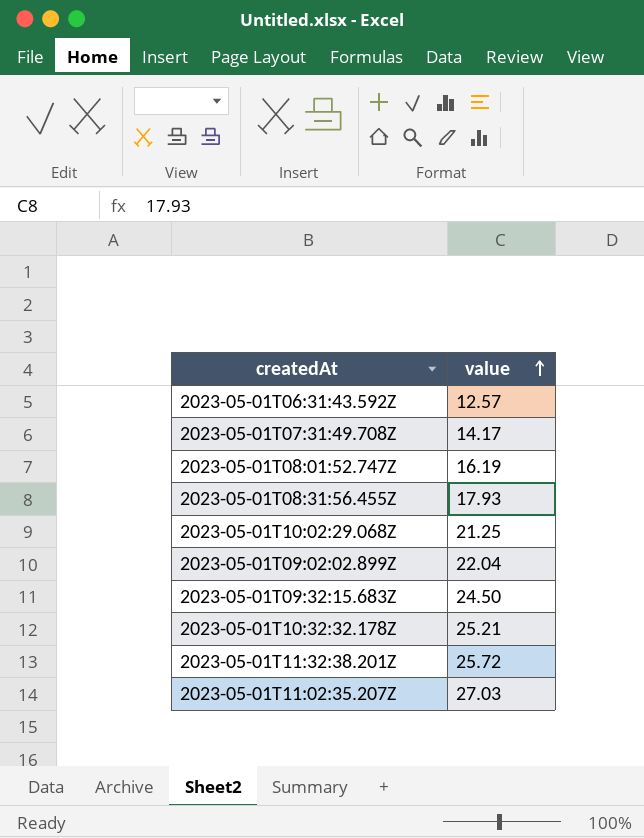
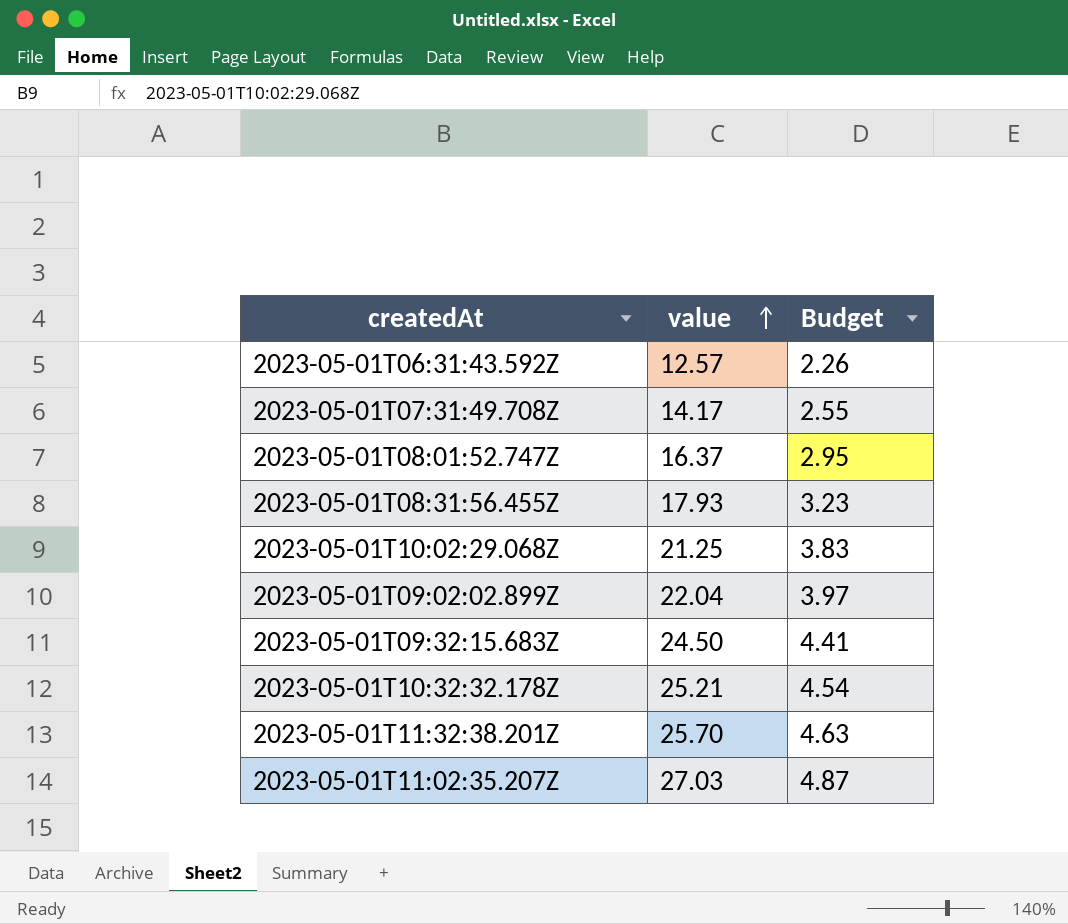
column Budget | formula: none -> [value] * 0.18
2023-05-01T08:01:52.747Z | value: 16.19 -> 16.37
2023-05-01T11:32:38.201Z | value: 25.72 -> 25.70

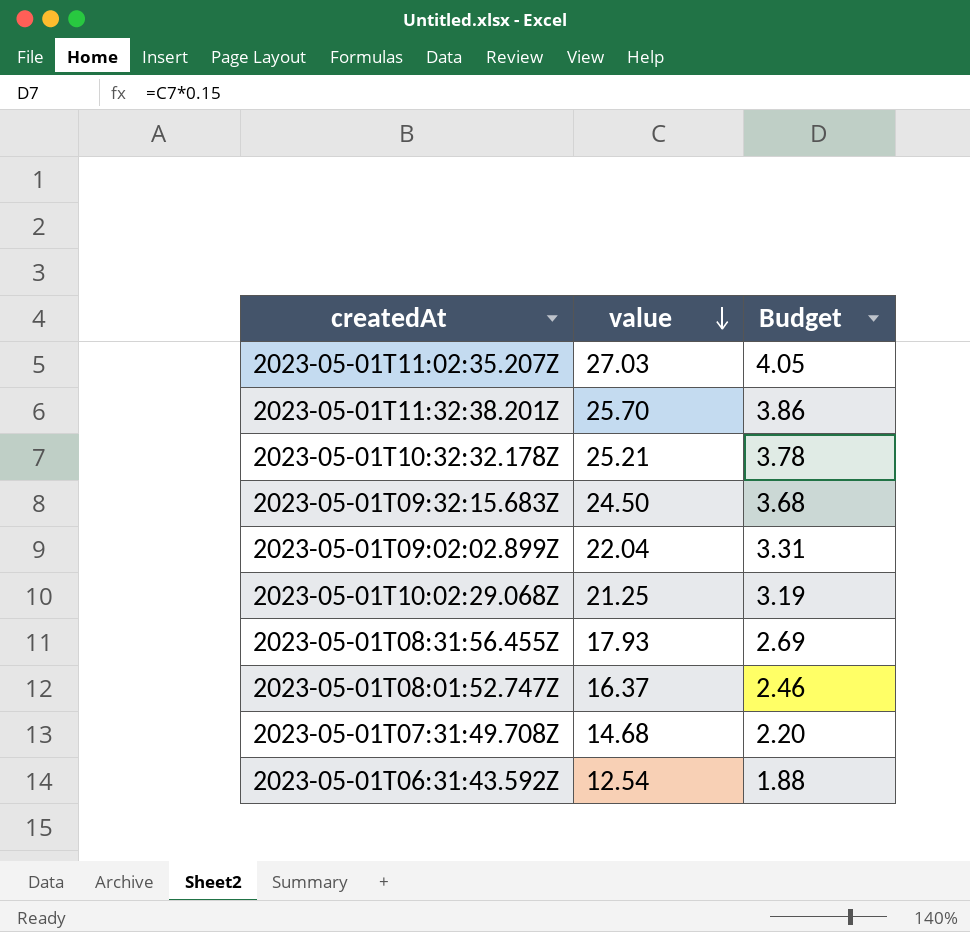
row order: value ascending -> value descending
column Budget | formula: [value] * 0.18 -> [value] * 0.15
2023-05-01T07:31:49.708Z | value: 14.17 -> 14.68
2023-05-01T06:31:43.592Z | value: 12.57 -> 12.54

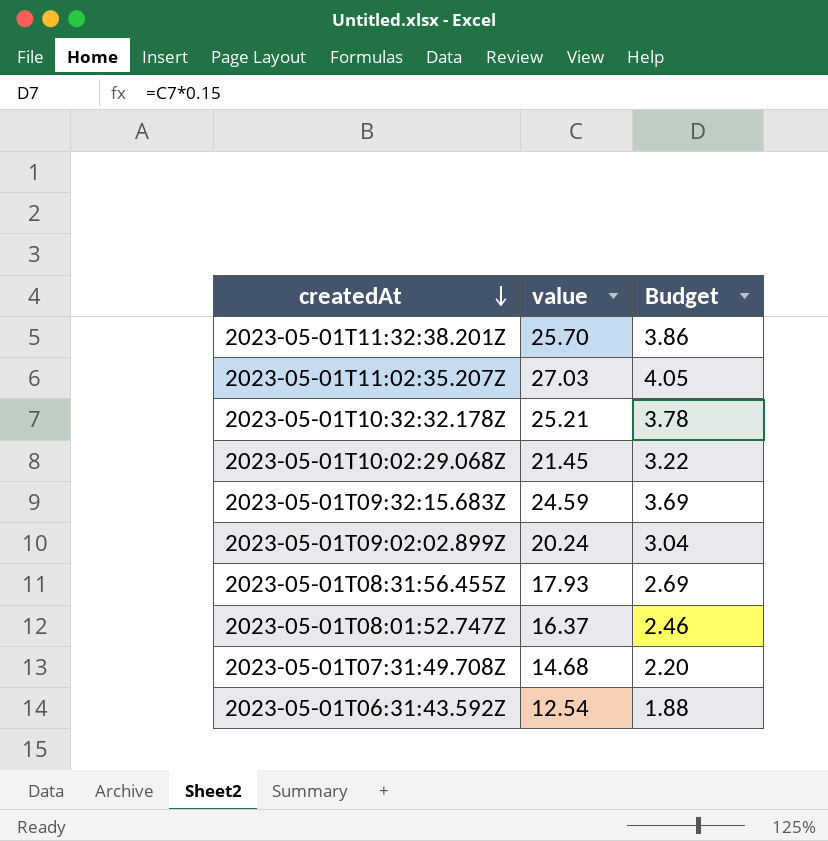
row order: value descending -> createdAt descending
2023-05-01T10:02:29.068Z | value: 21.25 -> 21.45
2023-05-01T10:02:29.068Z | Budget: 3.19 -> 3.22
2023-05-01T09:32:15.683Z | value: 24.50 -> 24.59
2023-05-01T09:32:15.683Z | Budget: 3.68 -> 3.69
2023-05-01T09:02:02.899Z | value: 22.04 -> 20.24
2023-05-01T09:02:02.899Z | Budget: 3.31 -> 3.04

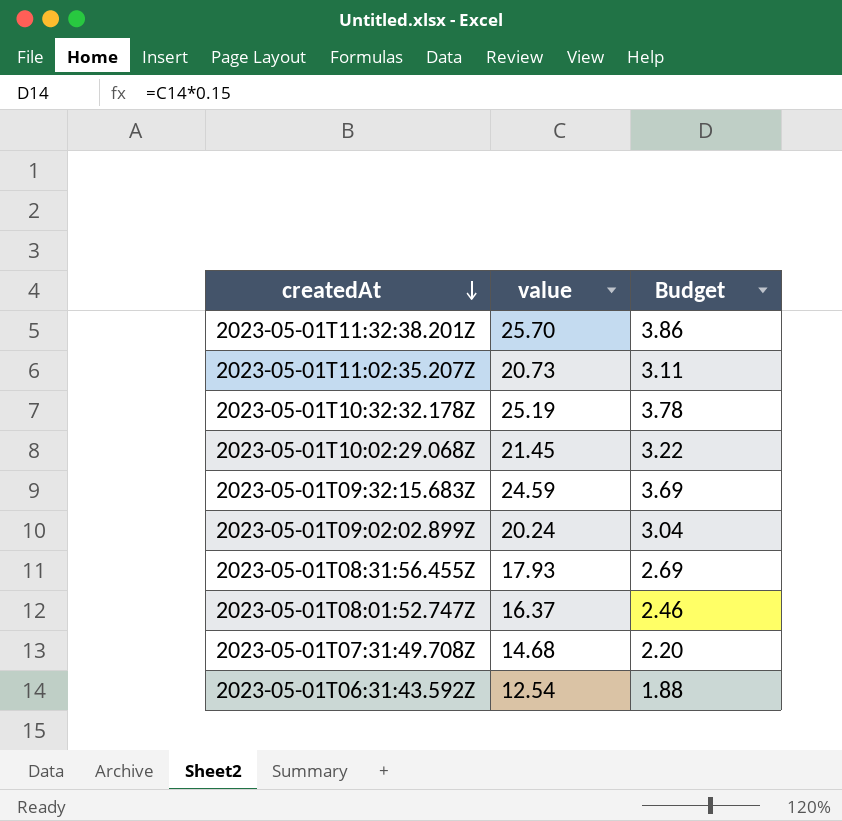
2023-05-01T11:02:35.207Z | value: 27.03 -> 20.73
2023-05-01T11:02:35.207Z | Budget: 4.05 -> 3.11
2023-05-01T10:32:32.178Z | value: 25.21 -> 25.19

